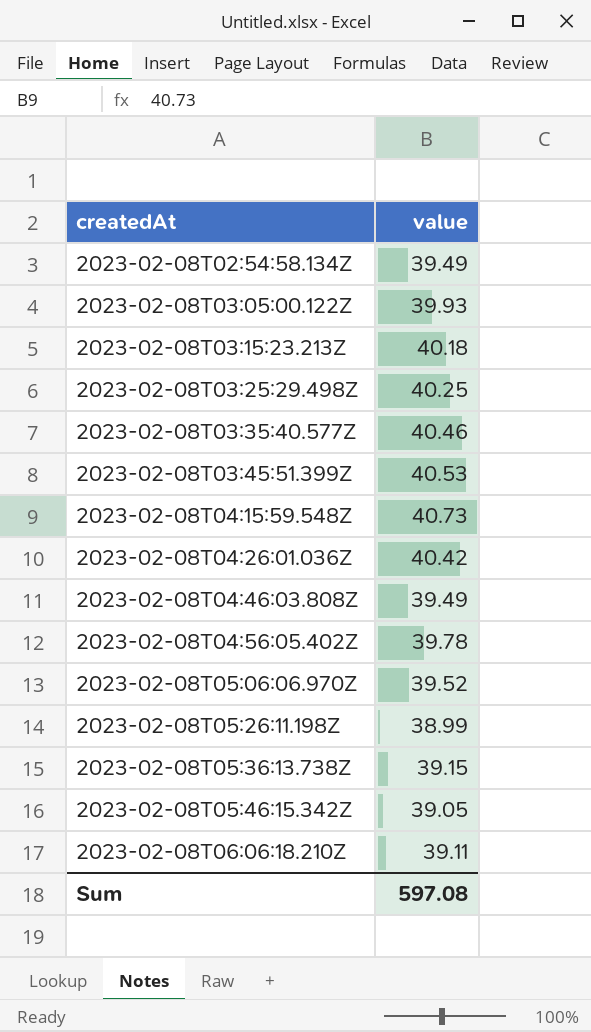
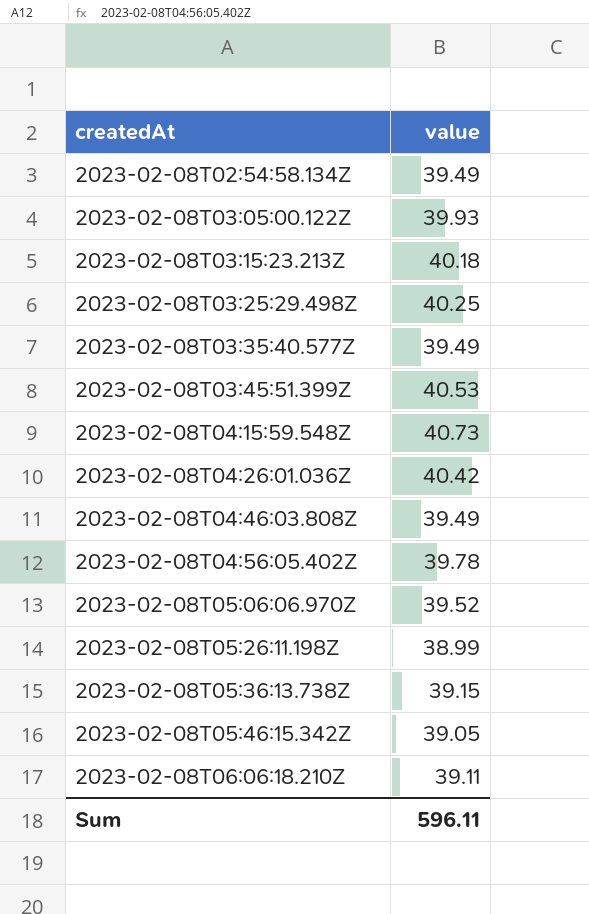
2023-02-08T03:35:40.577Z | value: 40.46 -> 39.49
Sum | value: 597.08 -> 596.11

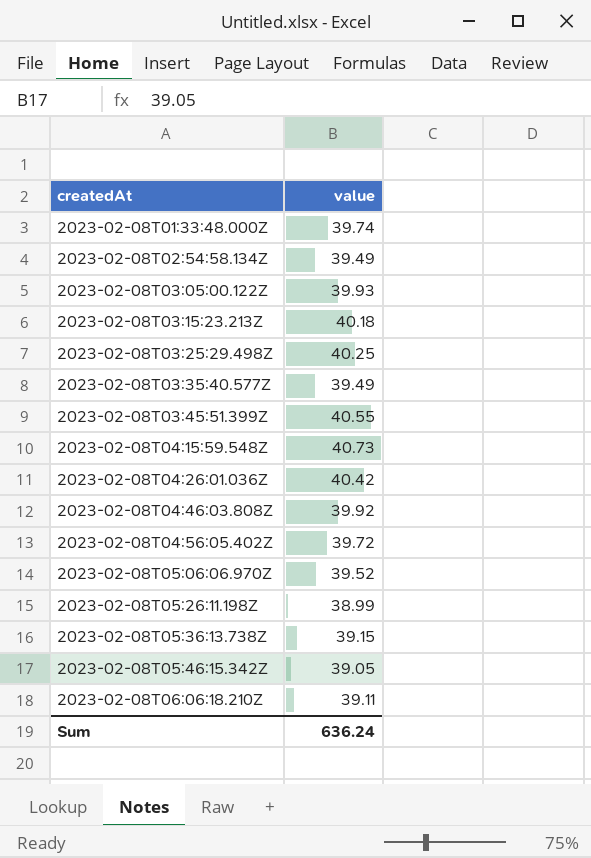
row 2023-02-08T01:33:48.000Z: none -> 39.74
2023-02-08T03:45:51.399Z | value: 40.53 -> 40.55
2023-02-08T04:46:03.808Z | value: 39.49 -> 39.92
2023-02-08T04:56:05.402Z | value: 39.78 -> 39.72
Sum | value: 596.11 -> 636.24

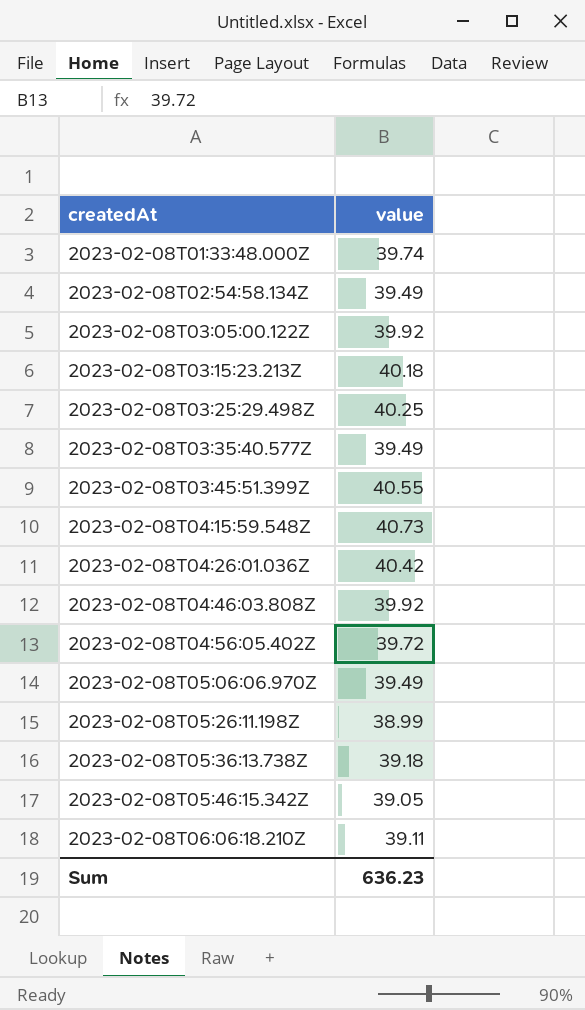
2023-02-08T03:05:00.122Z | value: 39.93 -> 39.92
2023-02-08T05:06:06.970Z | value: 39.52 -> 39.49
2023-02-08T05:36:13.738Z | value: 39.15 -> 39.18
Sum | value: 636.24 -> 636.23

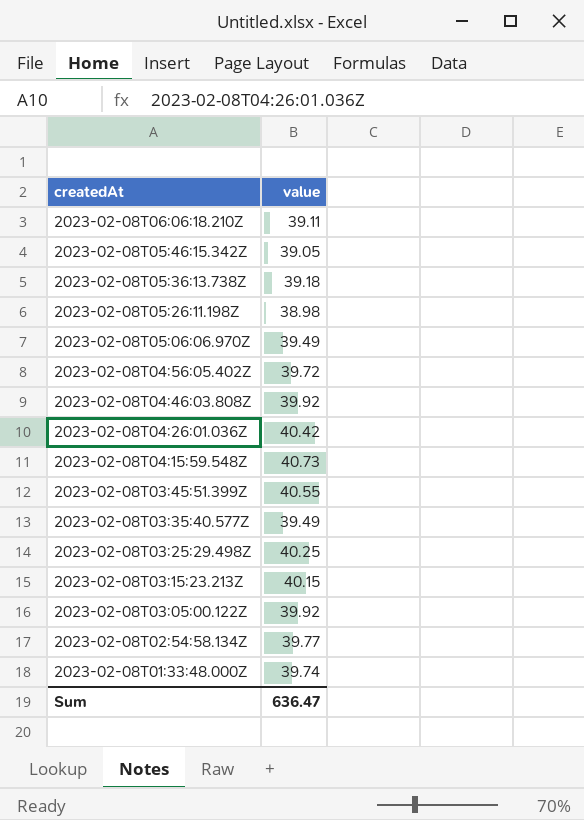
row order: createdAt ascending -> createdAt descending
2023-02-08T05:26:11.198Z | value: 38.99 -> 38.98
2023-02-08T03:15:23.213Z | value: 40.18 -> 40.15
2023-02-08T02:54:58.134Z | value: 39.49 -> 39.77
Sum | value: 636.23 -> 636.47

